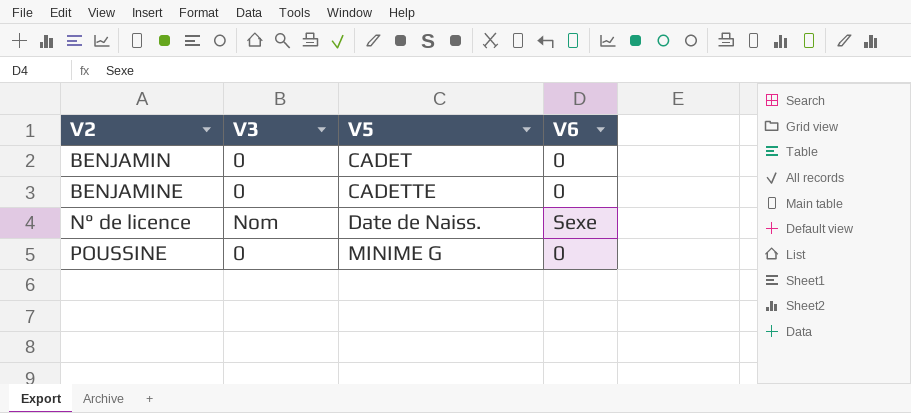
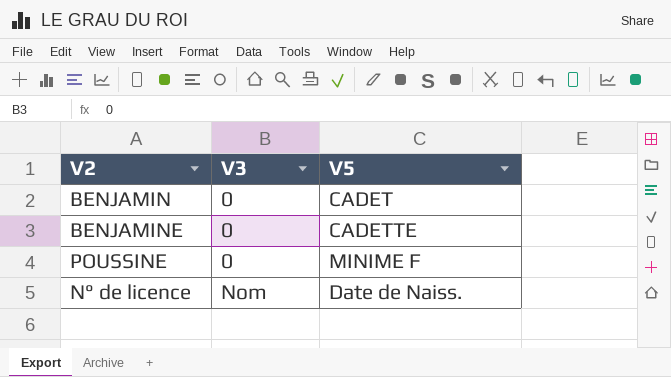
row order: V2 ascending -> V3 ascending
column V6 | position: 4 -> none
POUSSINE | V5: MINIME G -> MINIME F

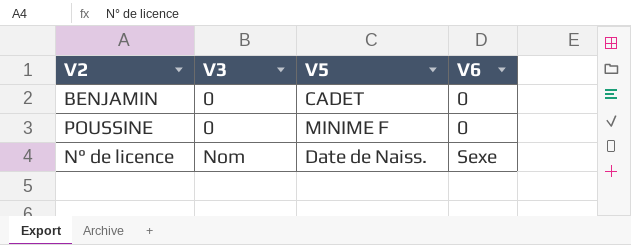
column V6 | position: none -> 4
row BENJAMINE: 0 | CADETTE -> none

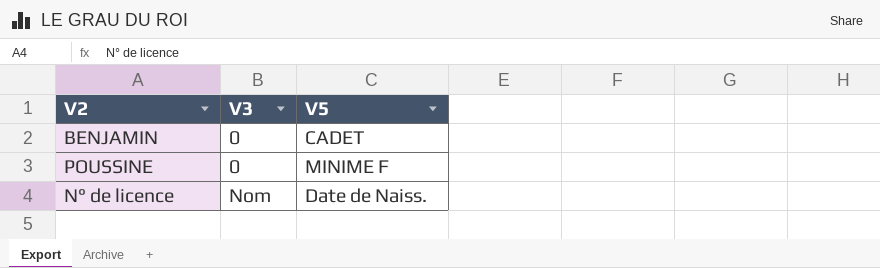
column V6 | position: 4 -> none

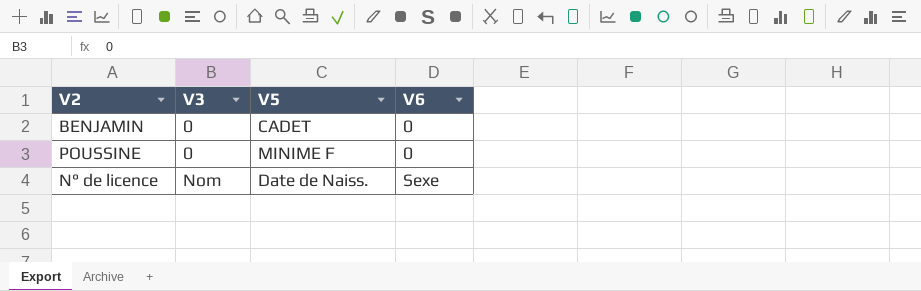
column V6 | position: none -> 4

